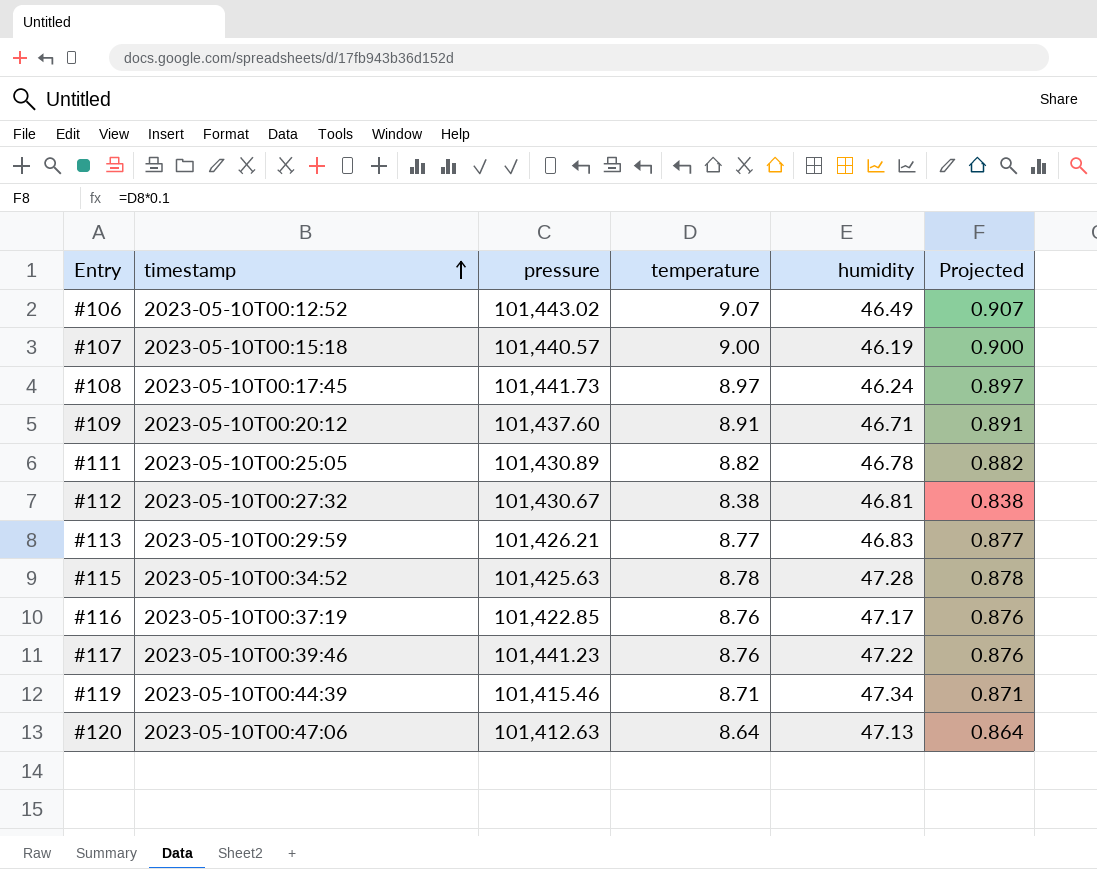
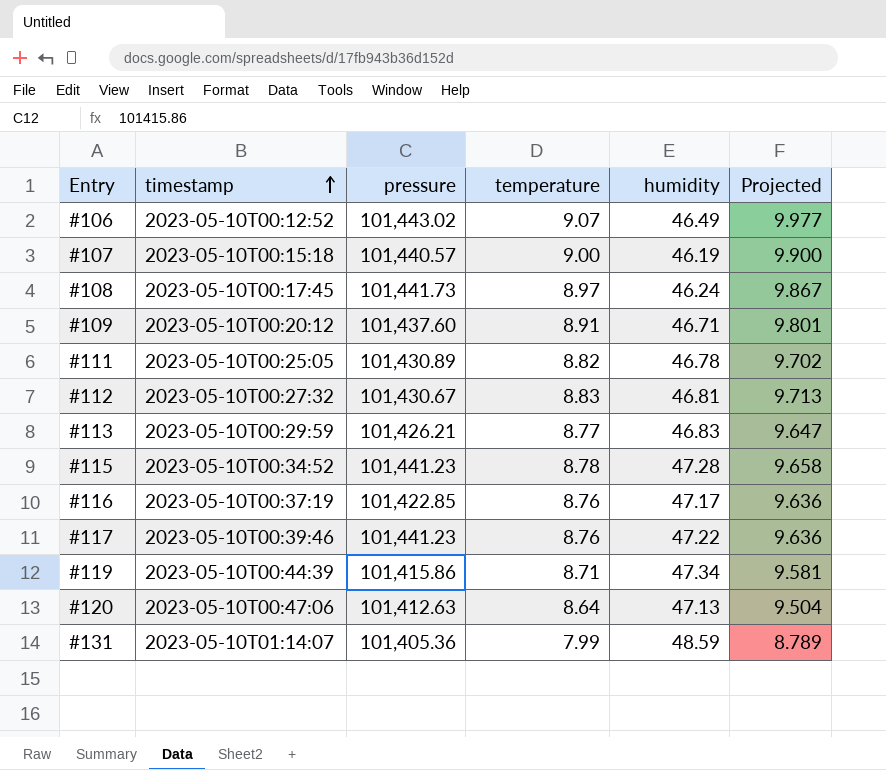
column Projected | formula: [temperature] * 0.1 -> [temperature] * 1.1
#112 | temperature: 8.38 -> 8.83
#115 | pressure: 101,425.63 -> 101,441.23
#119 | pressure: 101,415.46 -> 101,415.86
row #131: none -> 2023-05-10T01:14:07 | 101,405.36 | 7.99 | 48.59 | 8.789

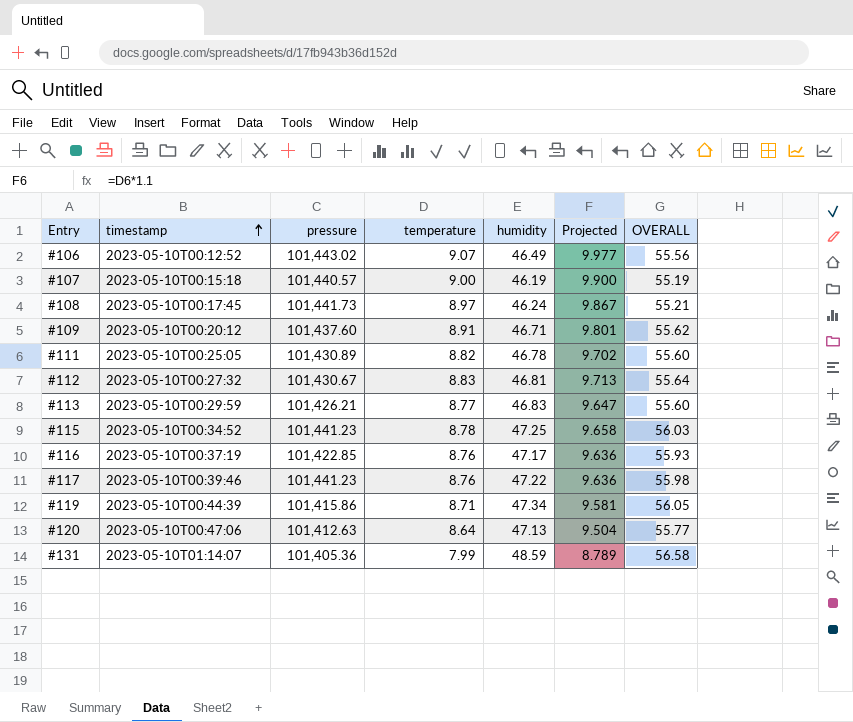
column OVERALL | formula: none -> [temperature] + [humidity]
#115 | humidity: 47.28 -> 47.25

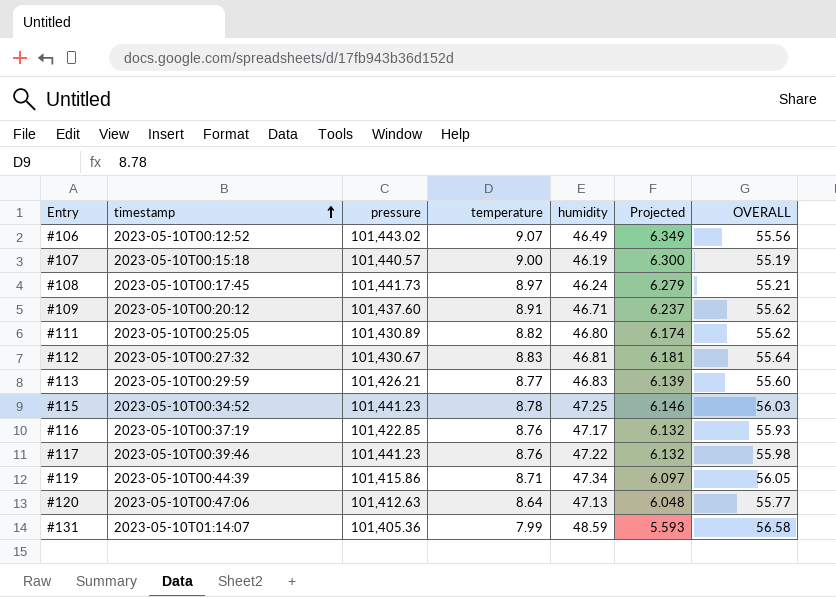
column Projected | formula: [temperature] * 1.1 -> [temperature] * 0.7
#111 | humidity: 46.78 -> 46.80
#111 | OVERALL: 55.60 -> 55.62

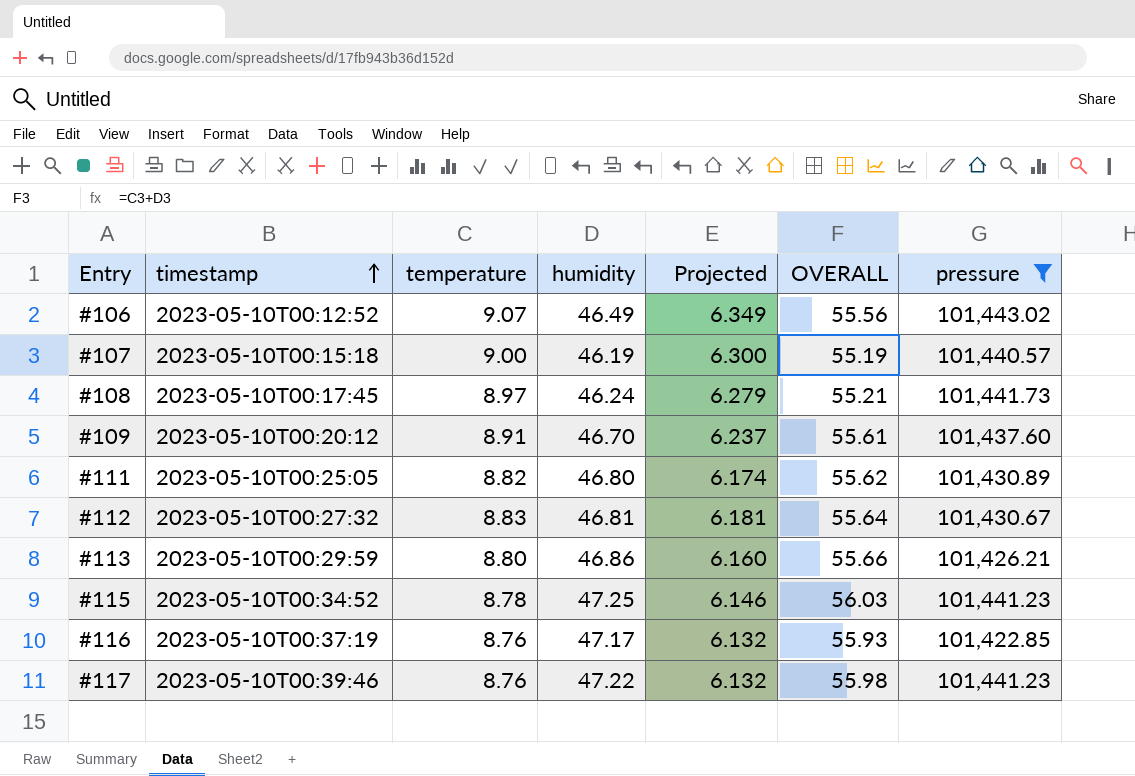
filter: none -> pressure >= 101,422.85
column pressure | position: 3 -> 7
#109 | humidity: 46.71 -> 46.70
#109 | OVERALL: 55.62 -> 55.61
#113 | temperature: 8.77 -> 8.80
#113 | humidity: 46.83 -> 46.86
#113 | Projected: 6.139 -> 6.160
#113 | OVERALL: 55.60 -> 55.66

